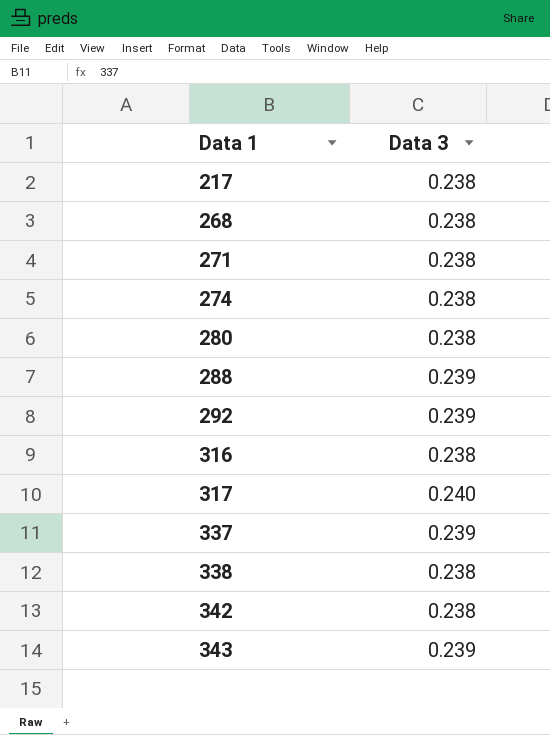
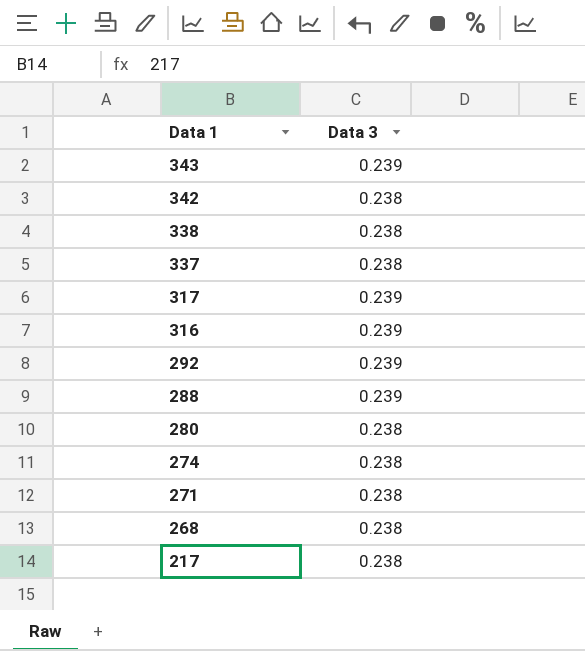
row order: Data 1 ascending -> Data 1 descending
337 | Data 3: 0.239 -> 0.238
317 | Data 3: 0.240 -> 0.239
316 | Data 3: 0.238 -> 0.239

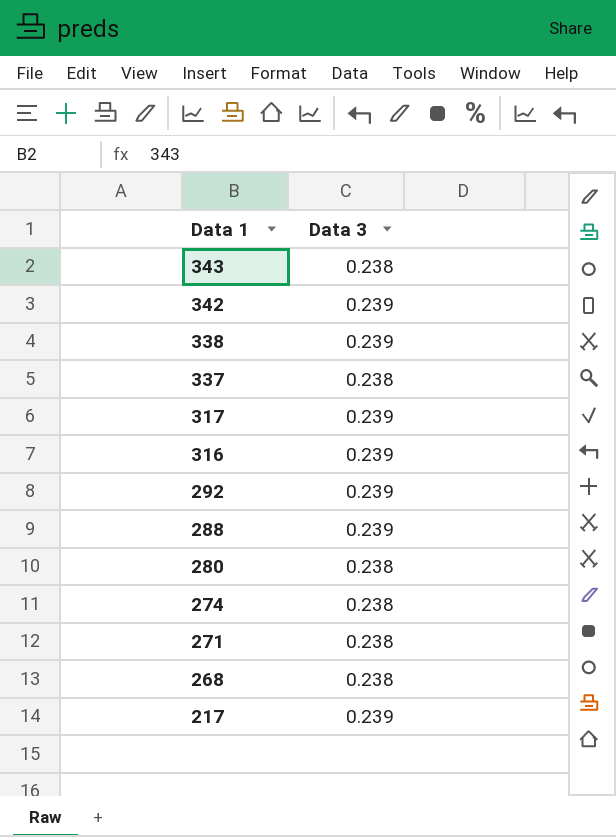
343 | Data 3: 0.239 -> 0.238
342 | Data 3: 0.238 -> 0.239
338 | Data 3: 0.238 -> 0.239
217 | Data 3: 0.238 -> 0.239

